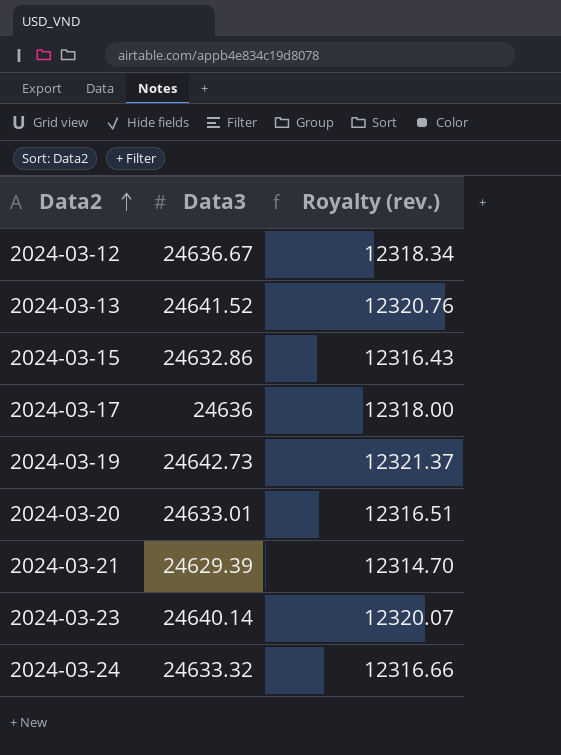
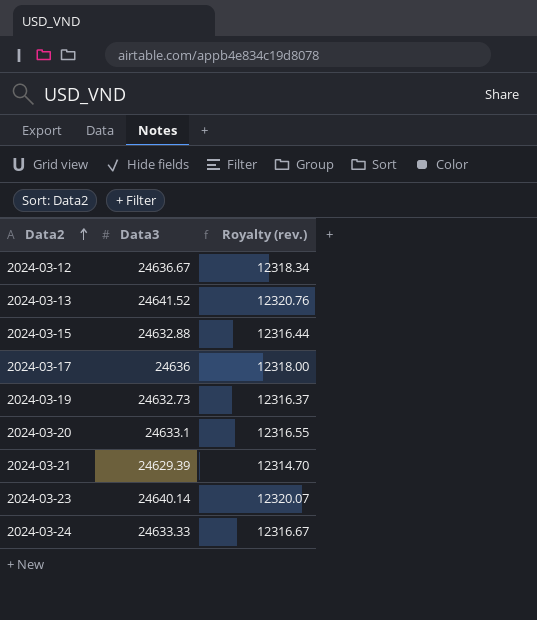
2024-03-15 | Data3: 24632.86 -> 24632.88
2024-03-15 | Royalty (rev.): 12316.43 -> 12316.44
2024-03-19 | Data3: 24642.73 -> 24632.73
2024-03-19 | Royalty (rev.): 12321.37 -> 12316.37
2024-03-20 | Data3: 24633.01 -> 24633.1
2024-03-20 | Royalty (rev.): 12316.51 -> 12316.55
2024-03-24 | Data3: 24633.32 -> 24633.33
2024-03-24 | Royalty (rev.): 12316.66 -> 12316.67

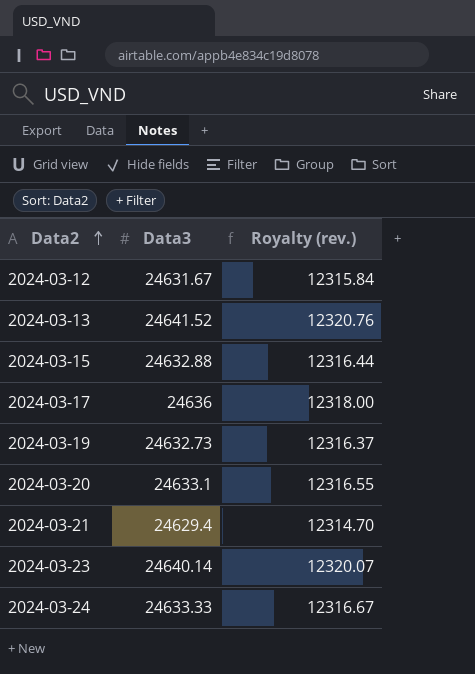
2024-03-12 | Data3: 24636.67 -> 24631.67
2024-03-12 | Royalty (rev.): 12318.34 -> 12315.84
2024-03-21 | Data3: 24629.39 -> 24629.4

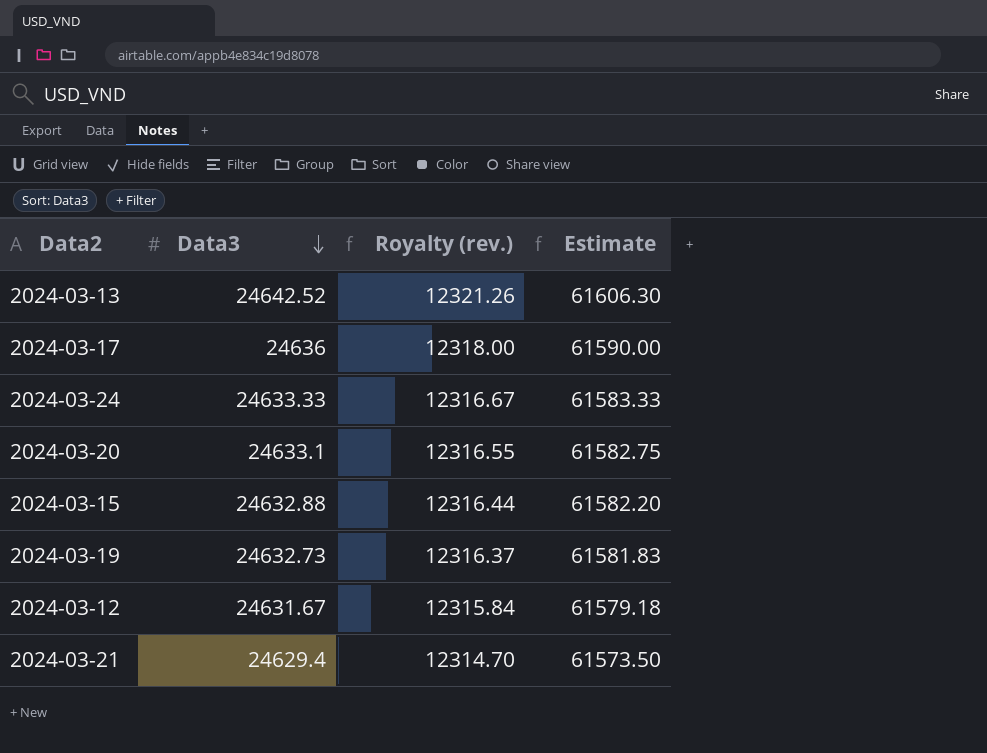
row order: Data2 ascending -> Data3 descending
column Estimate | formula: none -> [Data3] * 2.5
row 2024-03-23: 24640.14 | 12320.07 -> none
2024-03-13 | Data3: 24641.52 -> 24642.52
2024-03-13 | Royalty (rev.): 12320.76 -> 12321.26

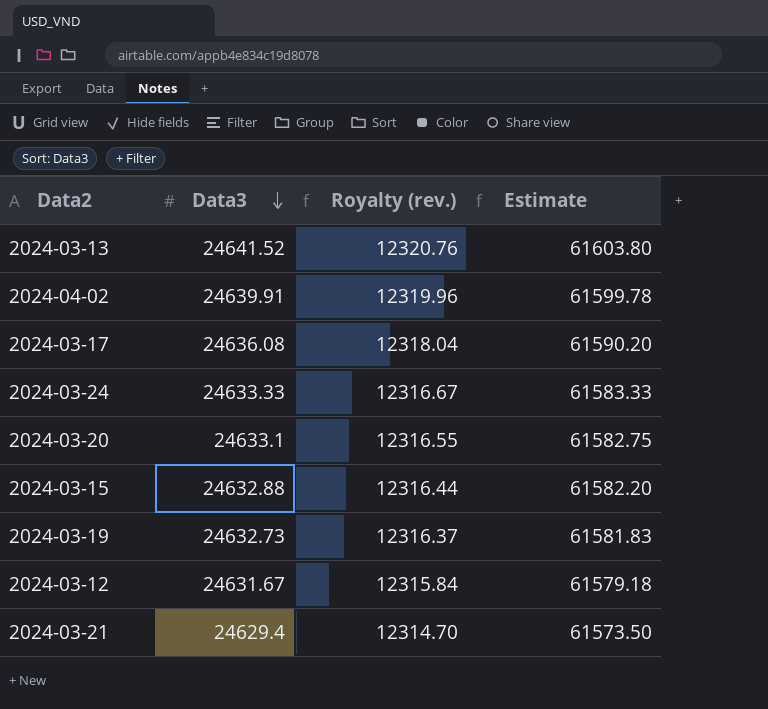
2024-03-13 | Data3: 24642.52 -> 24641.52
2024-03-13 | Royalty (rev.): 12321.26 -> 12320.76
2024-03-13 | Estimate: 61606.30 -> 61603.80
row 2024-04-02: none -> 24639.91 | 12319.96 | 61599.78
2024-03-17 | Data3: 24636 -> 24636.08
2024-03-17 | Royalty (rev.): 12318.00 -> 12318.04
2024-03-17 | Estimate: 61590.00 -> 61590.20

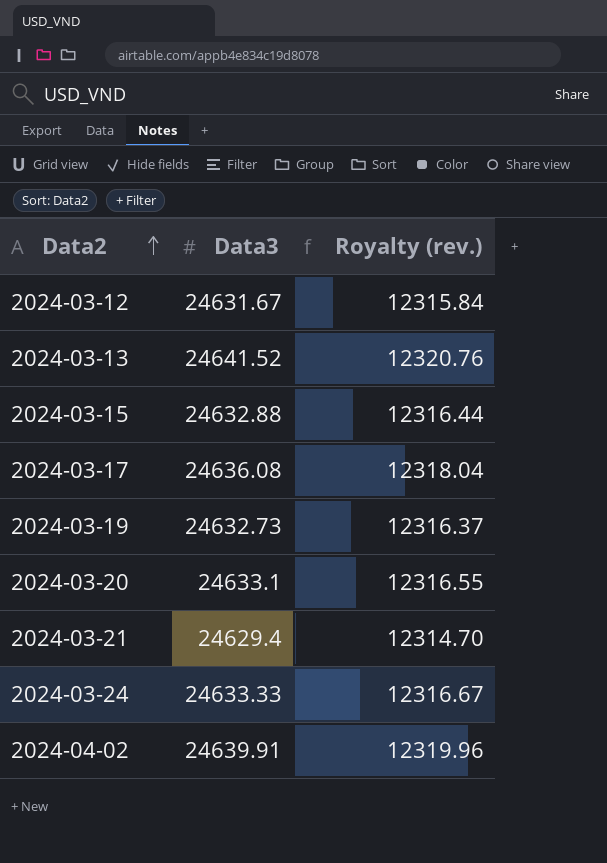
row order: Data3 descending -> Data2 ascending
column Estimate | formula: [Data3] * 2.5 -> none

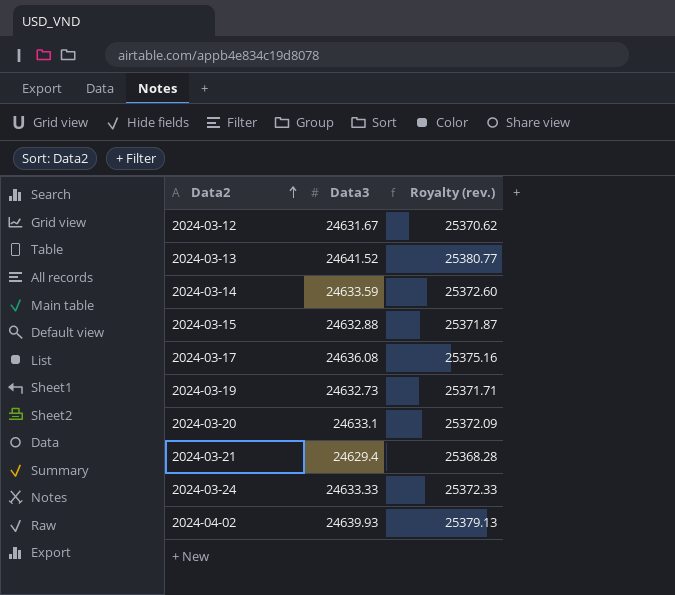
column Royalty (rev.) | formula: [Data3] * 0.5 -> [Data3] * 1.03
row 2024-03-14: none -> 24633.59 | 25372.60
2024-04-02 | Data3: 24639.91 -> 24639.93

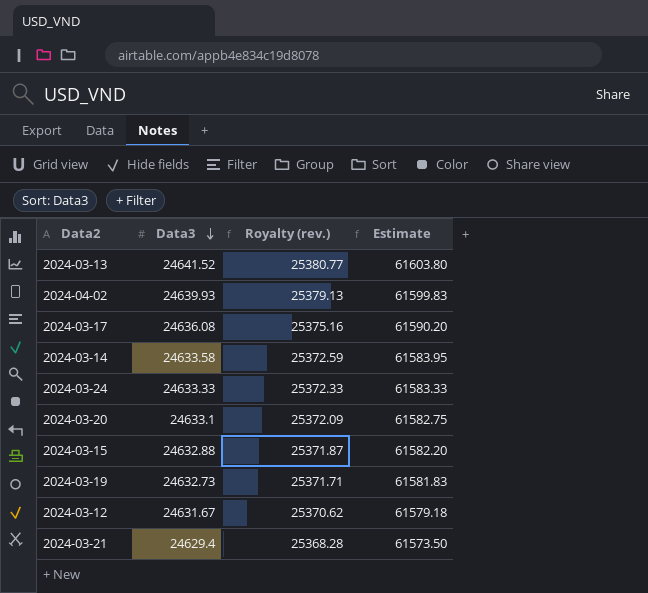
row order: Data2 ascending -> Data3 descending
column Estimate | formula: none -> [Data3] * 2.5
2024-03-14 | Data3: 24633.59 -> 24633.58
2024-03-14 | Royalty (rev.): 25372.60 -> 25372.59

